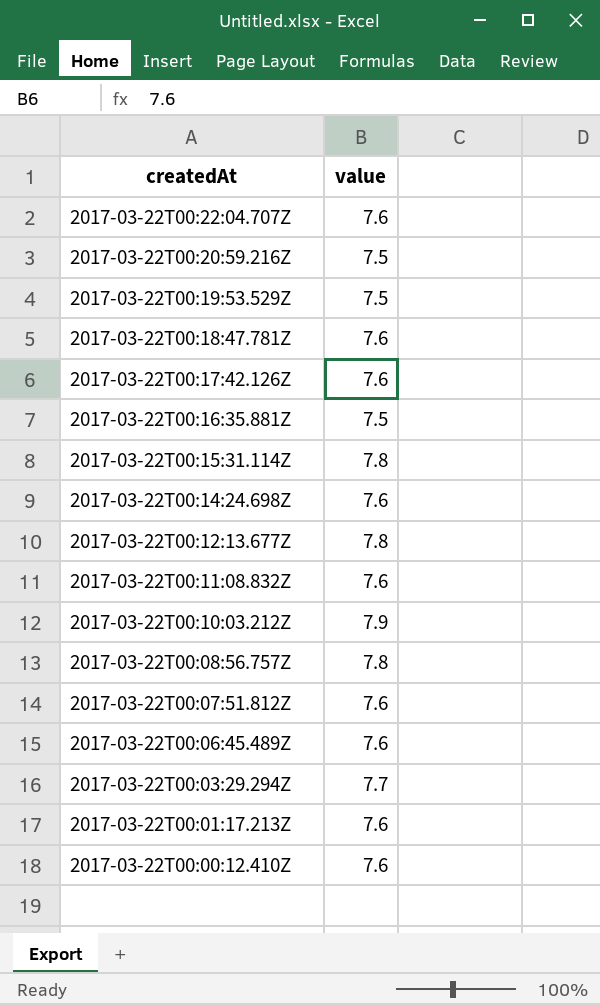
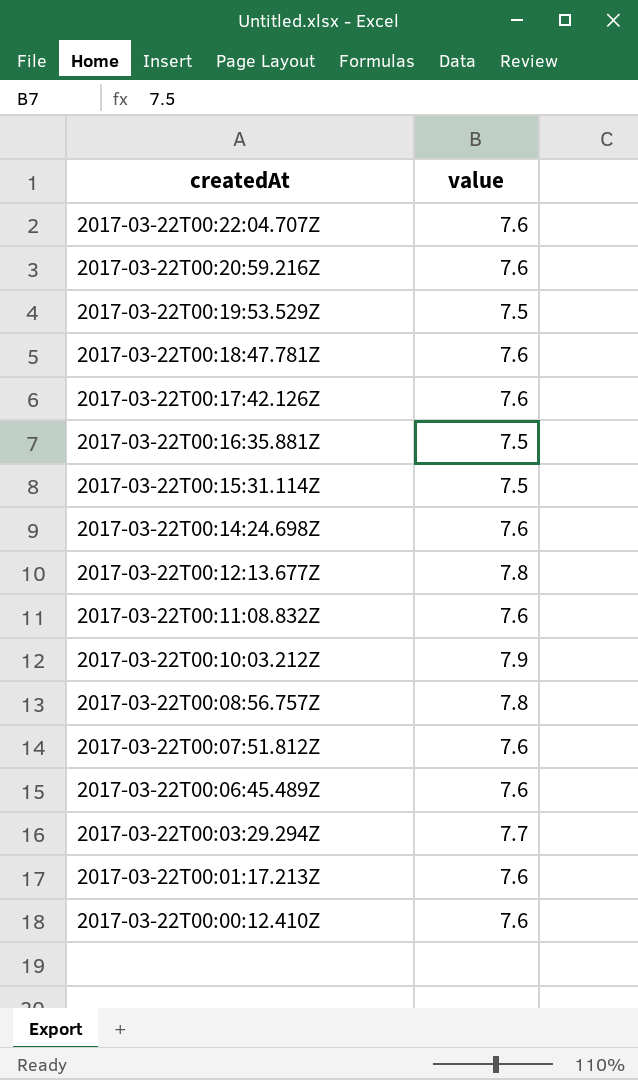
2017-03-22T00:20:59.216Z | value: 7.5 -> 7.6
2017-03-22T00:15:31.114Z | value: 7.8 -> 7.5

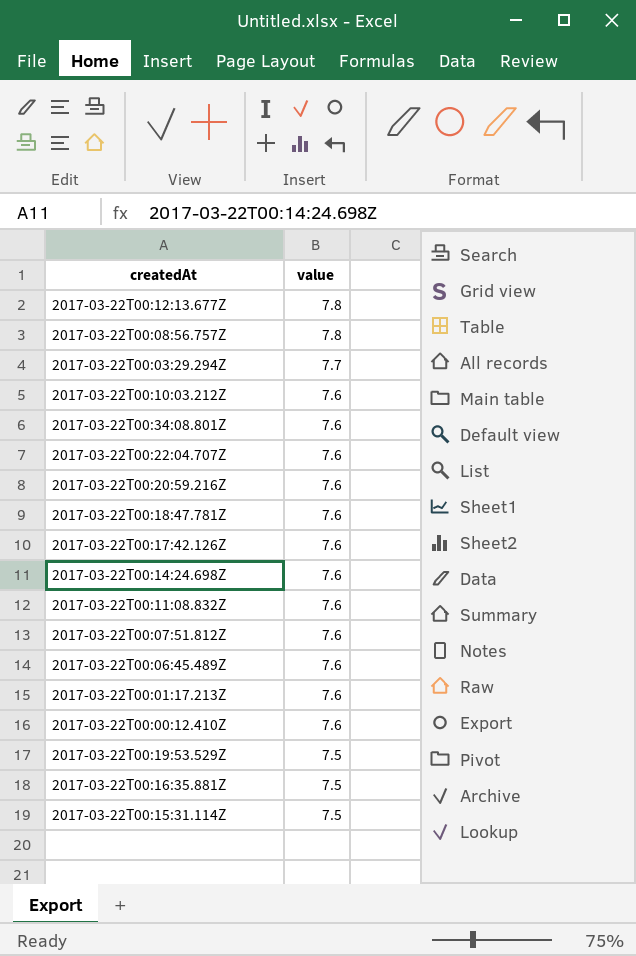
row order: createdAt descending -> value descending
2017-03-22T00:10:03.212Z | value: 7.9 -> 7.6
row 2017-03-22T00:34:08.801Z: none -> 7.6

